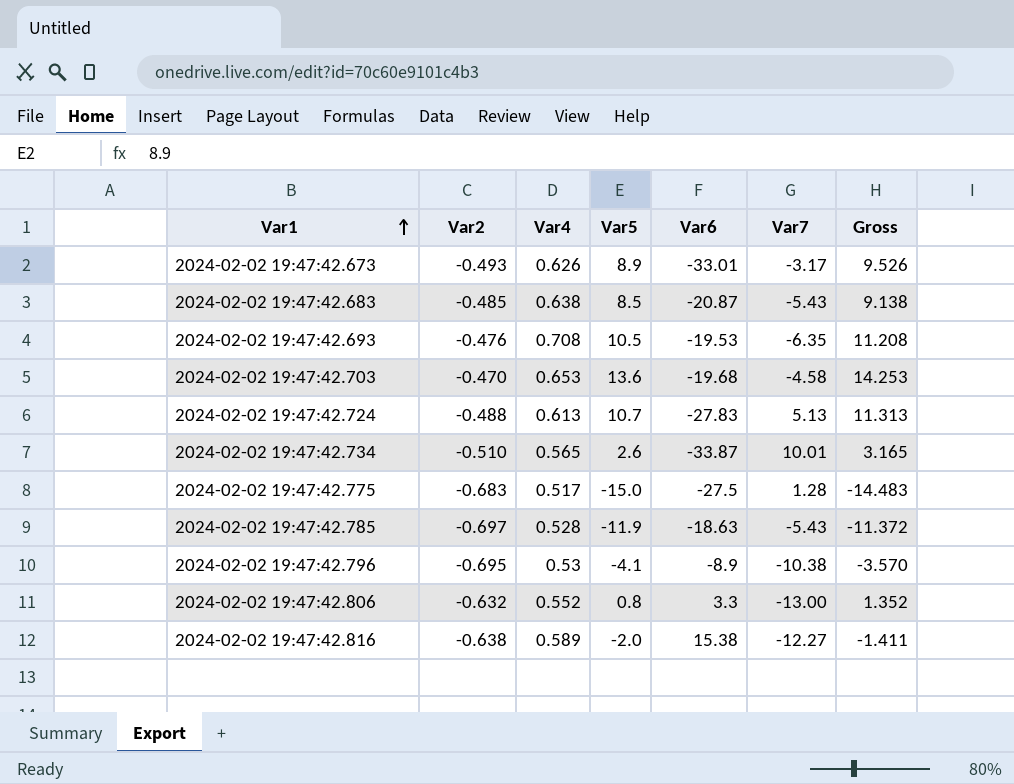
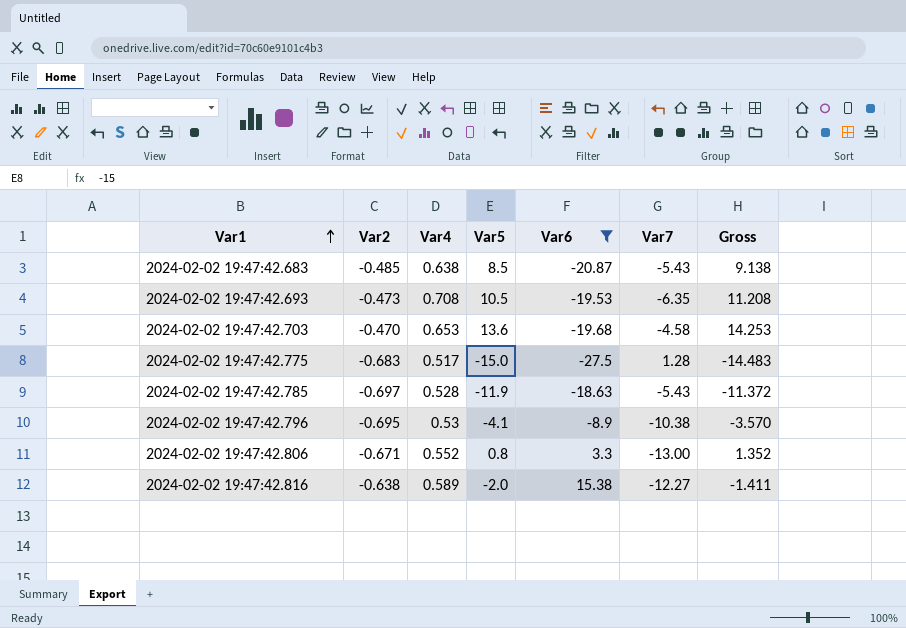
filter: none -> Var6 >= -27.5
2024-02-02 19:47:42.693 | Var2: -0.476 -> -0.473
2024-02-02 19:47:42.806 | Var2: -0.632 -> -0.671

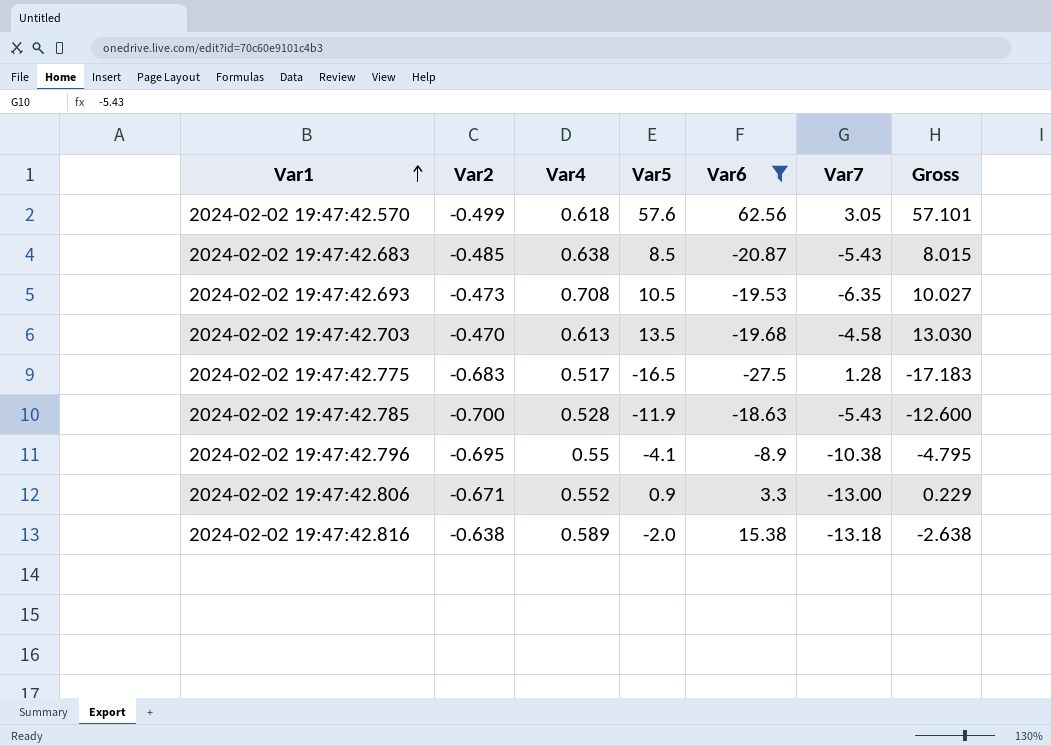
column Gross | formula: [Var4] + [Var5] -> [Var2] + [Var5]
row 2024-02-02 19:47:42.570: none -> -0.499 | 0.618 | 57.6 | 62.56 | 3.05 | 57.101
2024-02-02 19:47:42.703 | Var4: 0.653 -> 0.613
2024-02-02 19:47:42.703 | Var5: 13.6 -> 13.5
2024-02-02 19:47:42.775 | Var5: -15.0 -> -16.5
2024-02-02 19:47:42.785 | Var2: -0.697 -> -0.700
2024-02-02 19:47:42.796 | Var4: 0.53 -> 0.55
2024-02-02 19:47:42.806 | Var5: 0.8 -> 0.9
2024-02-02 19:47:42.816 | Var7: -12.27 -> -13.18

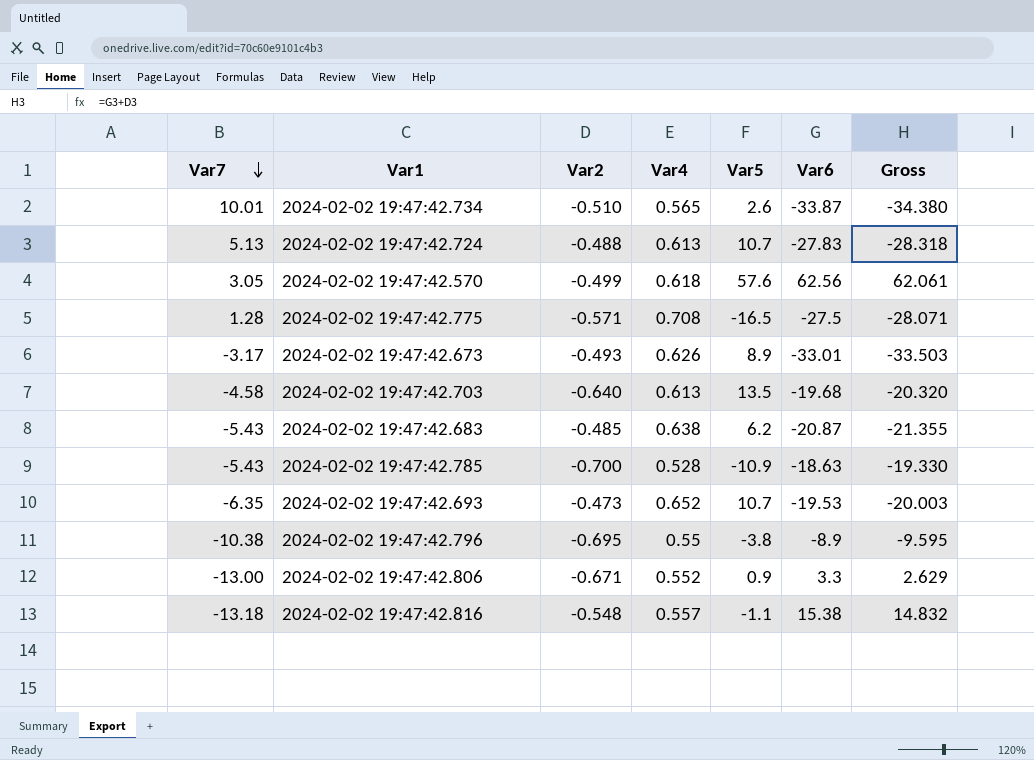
filter: Var6 >= -27.5 -> none
row order: Var1 ascending -> Var7 descending
column Var7 | position: 6 -> 1
column Gross | formula: [Var2] + [Var5] -> [Var2] + [Var6]
2024-02-02 19:47:42.775 | Var2: -0.683 -> -0.571
2024-02-02 19:47:42.775 | Var4: 0.517 -> 0.708
2024-02-02 19:47:42.703 | Var2: -0.470 -> -0.640
2024-02-02 19:47:42.683 | Var5: 8.5 -> 6.2
2024-02-02 19:47:42.785 | Var5: -11.9 -> -10.9
2024-02-02 19:47:42.693 | Var4: 0.708 -> 0.652
2024-02-02 19:47:42.693 | Var5: 10.5 -> 10.7
2024-02-02 19:47:42.796 | Var5: -4.1 -> -3.8
2024-02-02 19:47:42.816 | Var2: -0.638 -> -0.548
2024-02-02 19:47:42.816 | Var4: 0.589 -> 0.557
2024-02-02 19:47:42.816 | Var5: -2.0 -> -1.1

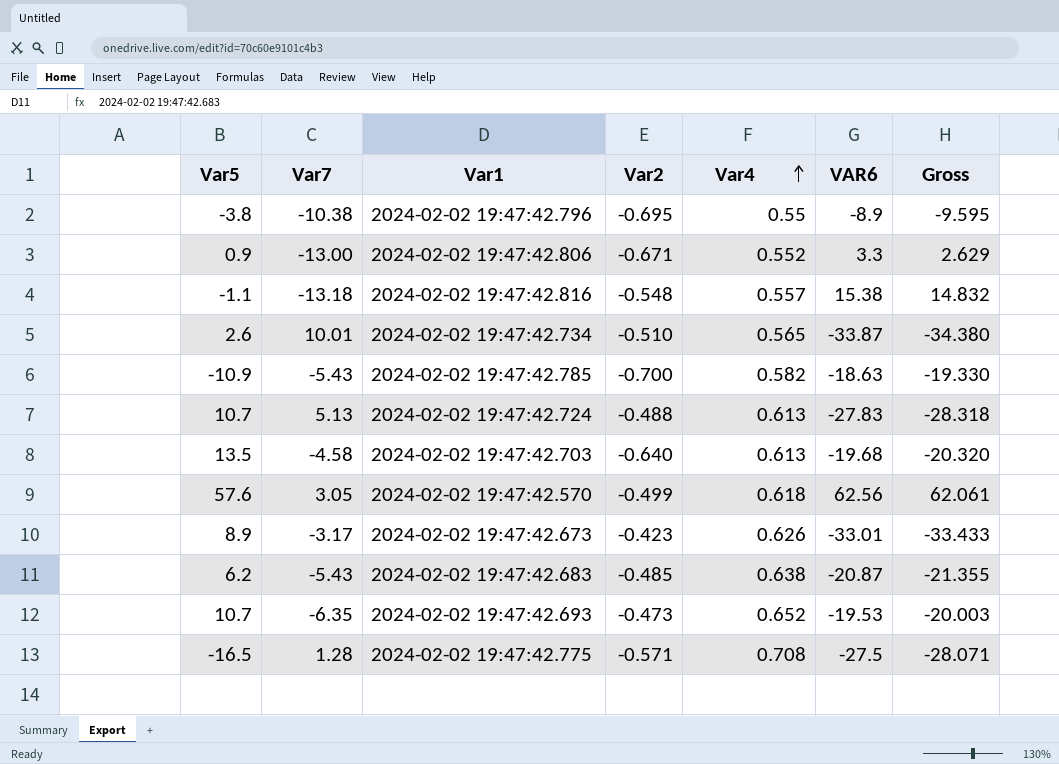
row order: Var7 descending -> Var4 ascending
column Var5 | position: 5 -> 1
column name: Var6 -> VAR6
2024-02-02 19:47:42.785 | Var4: 0.528 -> 0.582
2024-02-02 19:47:42.673 | Var2: -0.493 -> -0.423
2024-02-02 19:47:42.673 | Gross: -33.503 -> -33.433

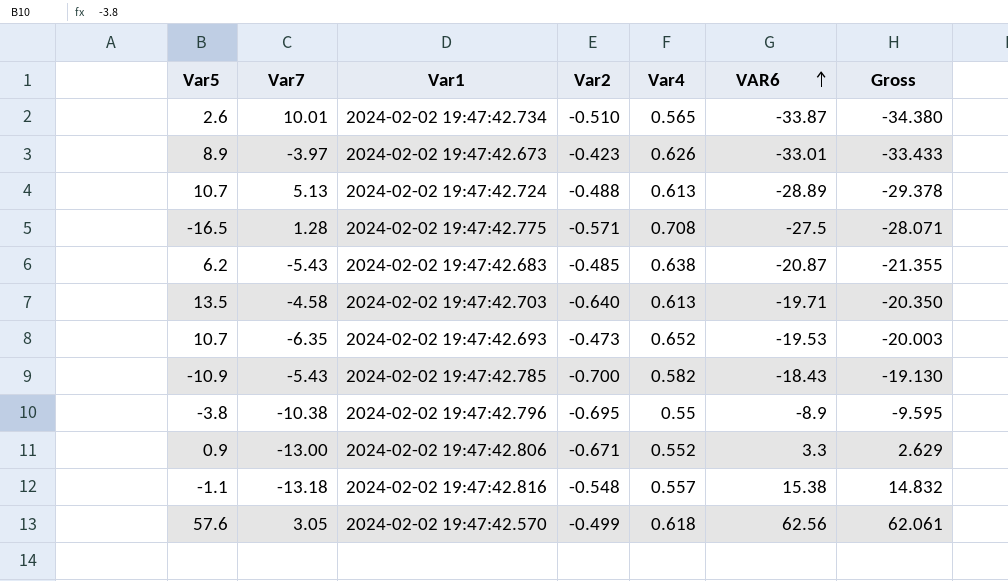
row order: Var4 ascending -> VAR6 ascending
2024-02-02 19:47:42.673 | Var7: -3.17 -> -3.97
2024-02-02 19:47:42.724 | VAR6: -27.83 -> -28.89
2024-02-02 19:47:42.724 | Gross: -28.318 -> -29.378
2024-02-02 19:47:42.703 | VAR6: -19.68 -> -19.71
2024-02-02 19:47:42.703 | Gross: -20.320 -> -20.350
2024-02-02 19:47:42.785 | VAR6: -18.63 -> -18.43
2024-02-02 19:47:42.785 | Gross: -19.330 -> -19.130

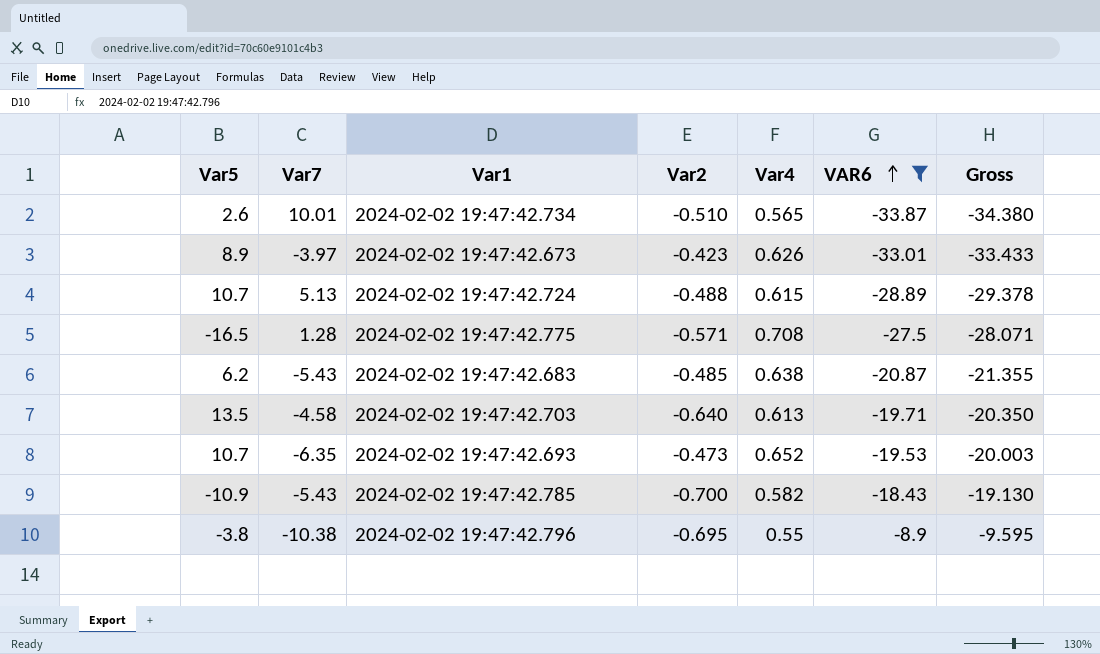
filter: none -> VAR6 <= -8.9
2024-02-02 19:47:42.724 | Var4: 0.613 -> 0.615

